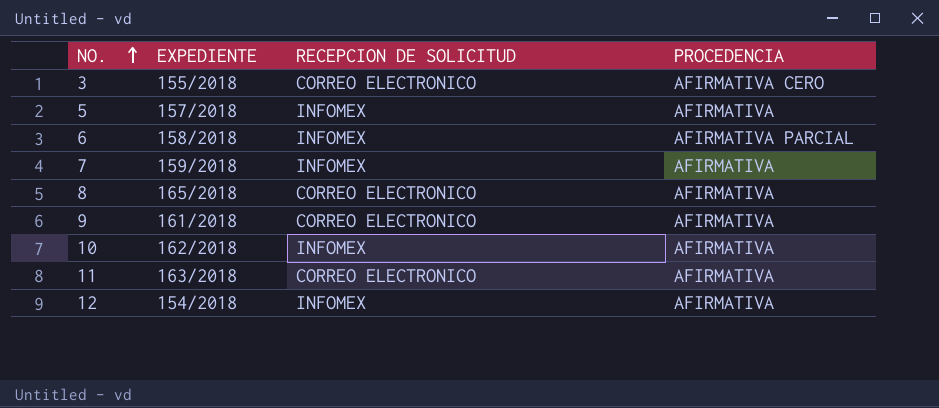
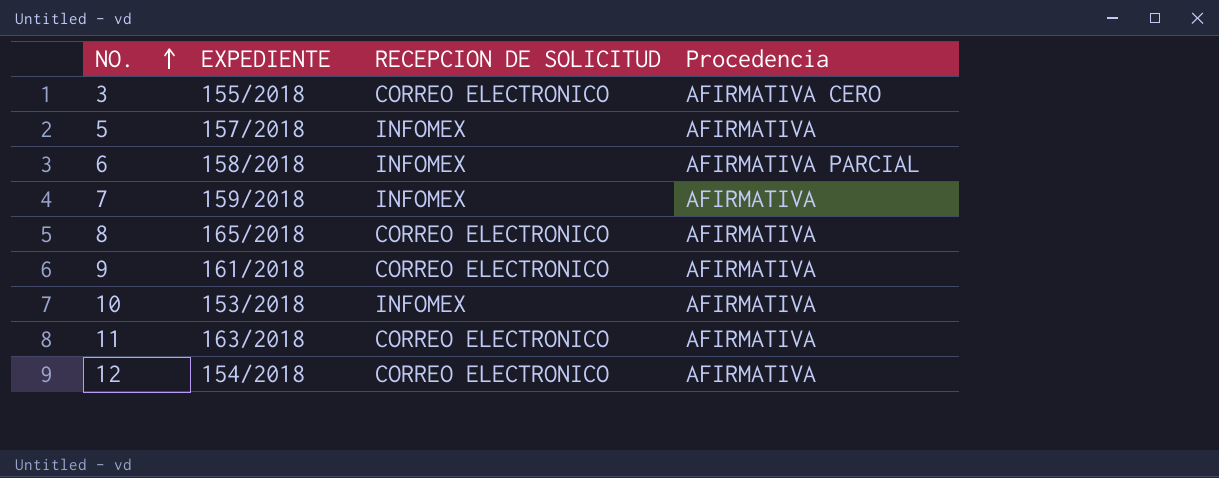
column name: PROCEDENCIA -> Procedencia
10 | EXPEDIENTE: 162/2018 -> 153/2018
12 | RECEPCION DE SOLICITUD: INFOMEX -> CORREO ELECTRONICO

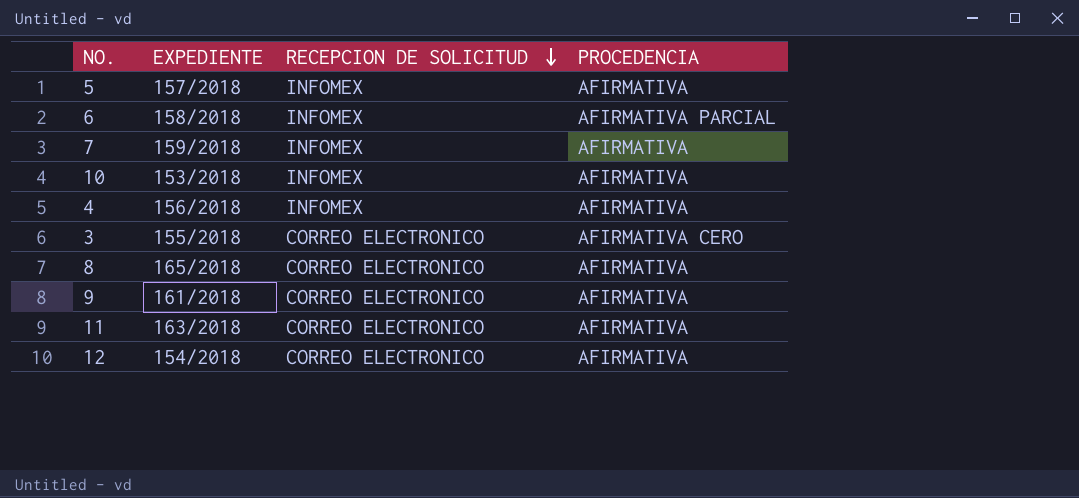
row order: NO. ascending -> RECEPCION DE SOLICITUD descending
column name: Procedencia -> PROCEDENCIA
row 4: none -> 156/2018 | INFOMEX | AFIRMATIVA

